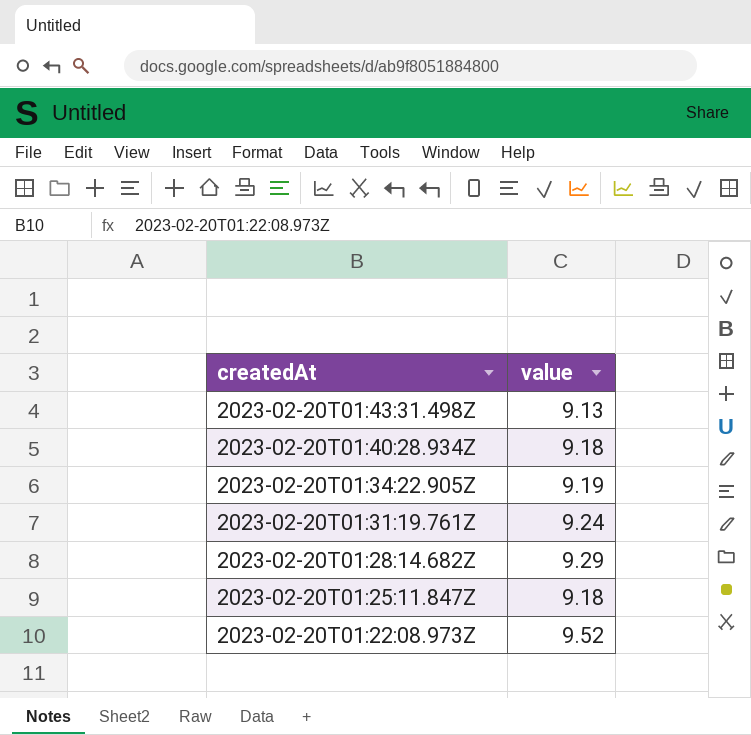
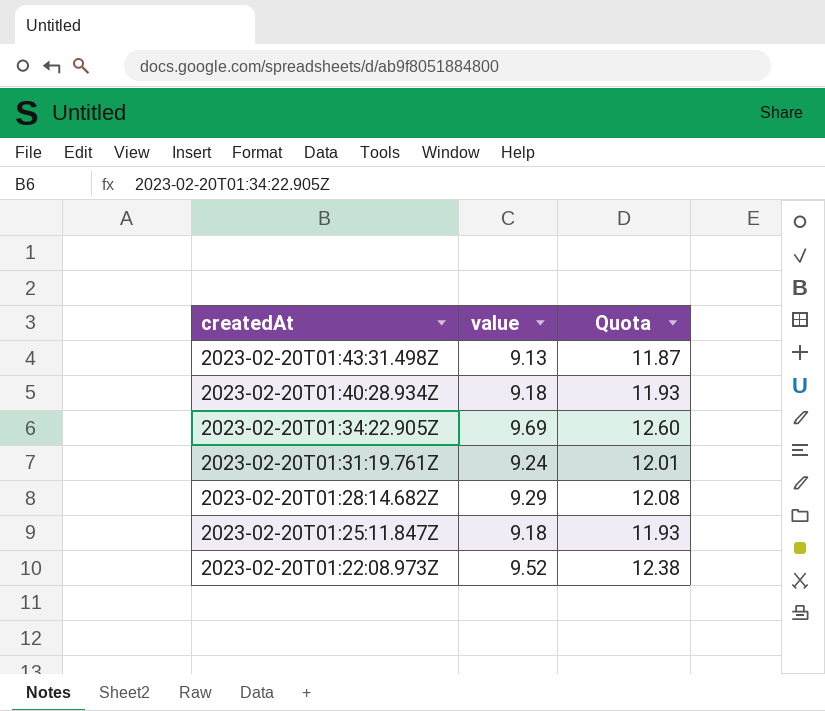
column Quota | formula: none -> [value] * 1.3
2023-02-20T01:34:22.905Z | value: 9.19 -> 9.69

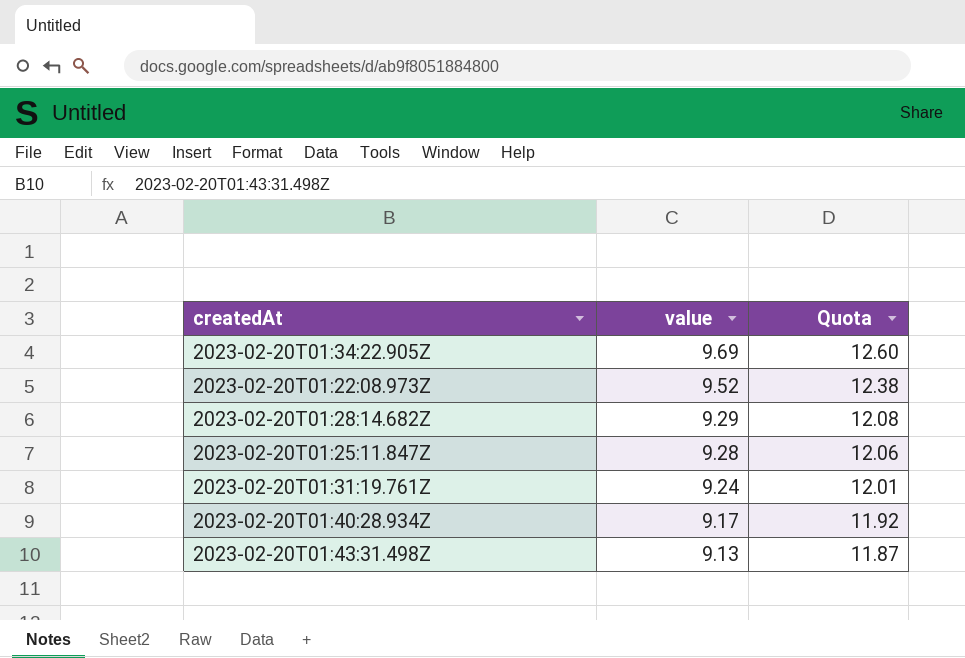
row order: createdAt descending -> value descending
2023-02-20T01:25:11.847Z | value: 9.18 -> 9.28
2023-02-20T01:25:11.847Z | Quota: 11.93 -> 12.06
2023-02-20T01:40:28.934Z | value: 9.18 -> 9.17
2023-02-20T01:40:28.934Z | Quota: 11.93 -> 11.92

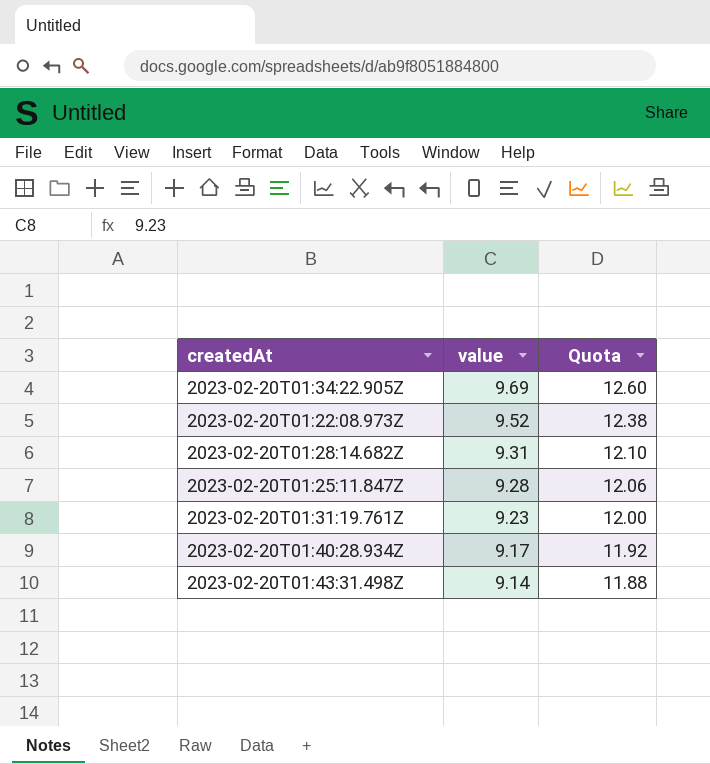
2023-02-20T01:28:14.682Z | value: 9.29 -> 9.31
2023-02-20T01:28:14.682Z | Quota: 12.08 -> 12.10
2023-02-20T01:31:19.761Z | value: 9.24 -> 9.23
2023-02-20T01:31:19.761Z | Quota: 12.01 -> 12.00
2023-02-20T01:43:31.498Z | value: 9.13 -> 9.14
2023-02-20T01:43:31.498Z | Quota: 11.87 -> 11.88

